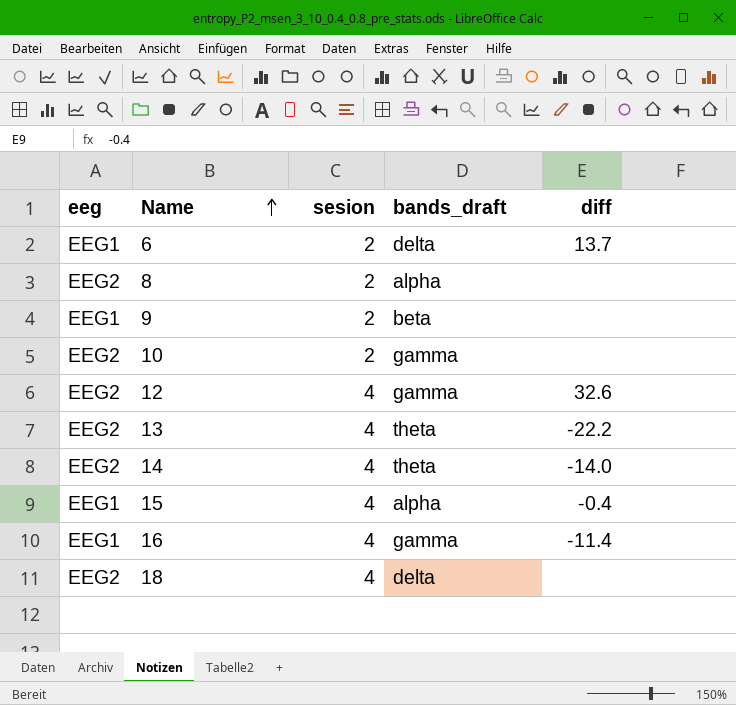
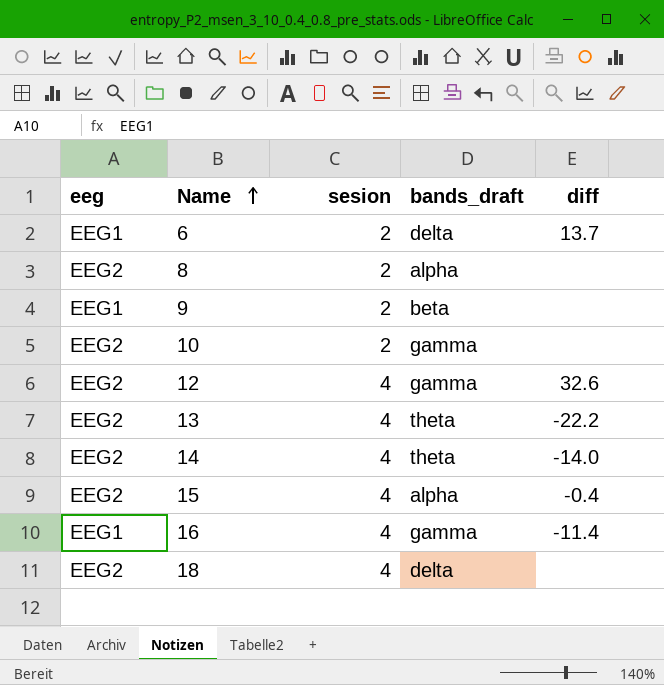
15 | eeg: EEG1 -> EEG2

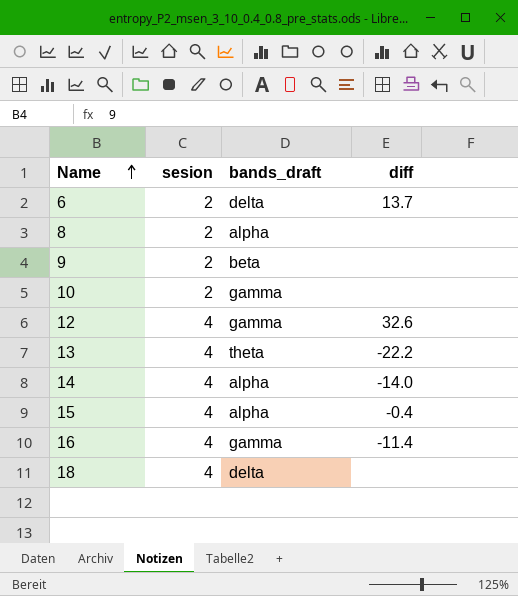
column eeg | position: 1 -> none
14 | bands_draft: theta -> alpha

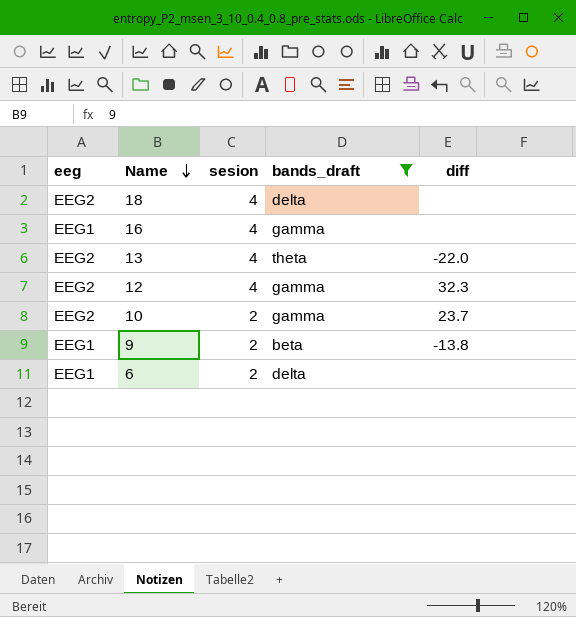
filter: none -> bands_draft != alpha
row order: Name ascending -> Name descending
column eeg | position: none -> 1
16 | diff: -11.4 -> none
13 | diff: -22.2 -> -22.0
12 | diff: 32.6 -> 32.3
10 | diff: none -> 23.7
9 | diff: none -> -13.8
6 | diff: 13.7 -> none

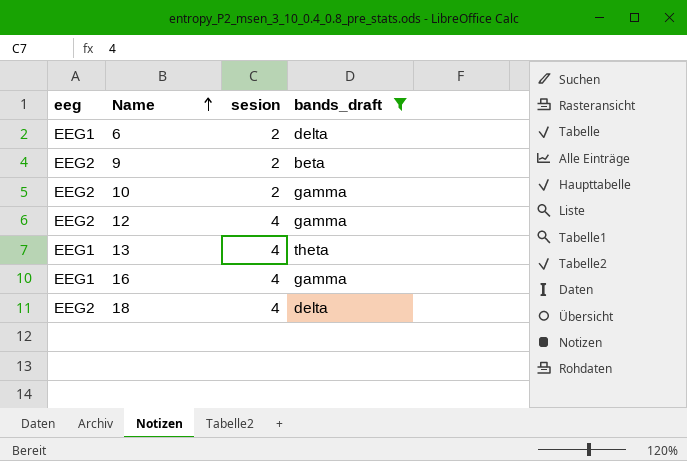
row order: Name descending -> Name ascending
column diff | position: 5 -> none
9 | eeg: EEG1 -> EEG2
13 | eeg: EEG2 -> EEG1

